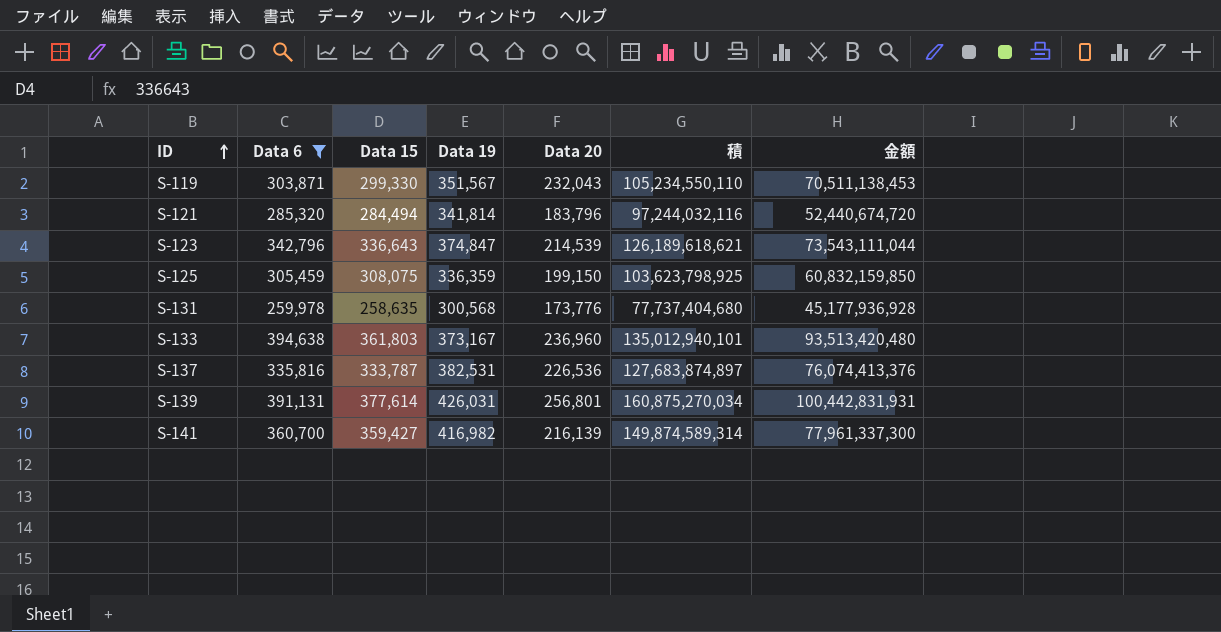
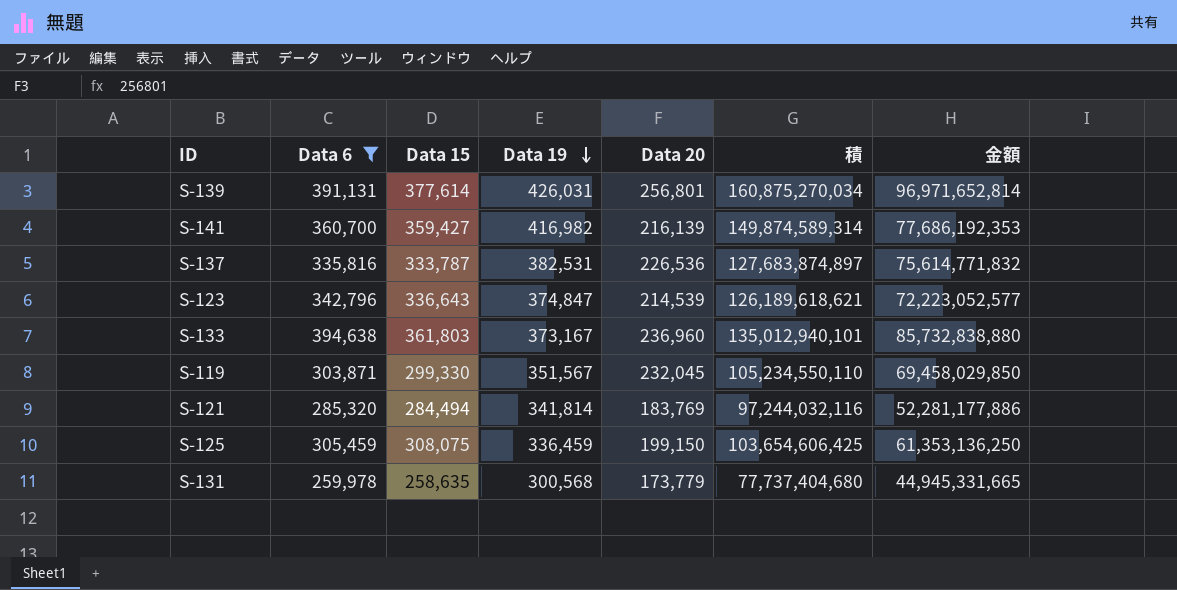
row order: ID ascending -> Data 19 descending
column 金額 | formula: [Data 6] * [Data 20] -> [Data 15] * [Data 20]
S-119 | Data 20: 232,043 -> 232,045
S-121 | Data 20: 183,796 -> 183,769
S-125 | Data 19: 336,359 -> 336,459
S-125 | 積: 103,623,798,925 -> 103,654,606,425
S-131 | Data 20: 173,776 -> 173,779

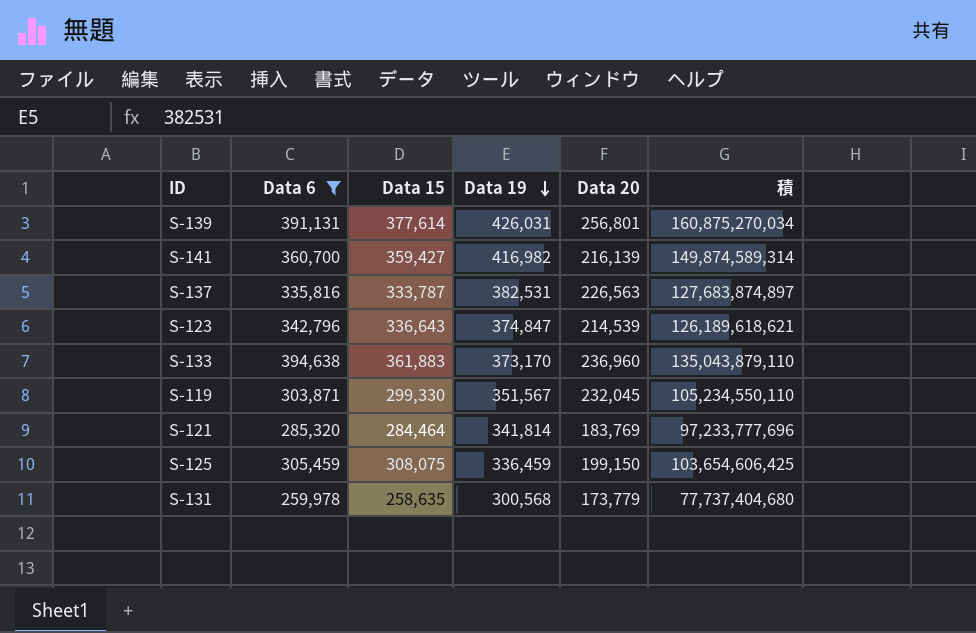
column 金額 | formula: [Data 15] * [Data 20] -> none
S-137 | Data 20: 226,536 -> 226,563
S-133 | Data 15: 361,803 -> 361,883
S-133 | Data 19: 373,167 -> 373,170
S-133 | 積: 135,012,940,101 -> 135,043,879,110
S-121 | Data 15: 284,494 -> 284,464
S-121 | 積: 97,244,032,116 -> 97,233,777,696

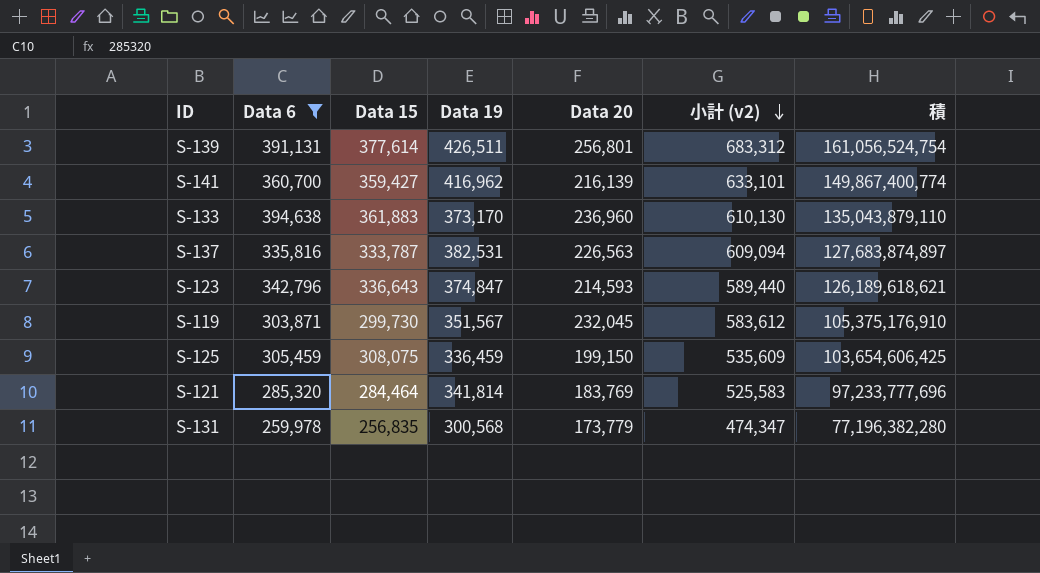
row order: Data 19 descending -> 小計 (v2) descending
column 小計 (v2) | formula: none -> [Data 19] + [Data 20]
S-139 | Data 19: 426,031 -> 426,511
S-139 | 積: 160,875,270,034 -> 161,056,524,754
S-141 | Data 19: 416,982 -> 416,962
S-141 | 積: 149,874,589,314 -> 149,867,400,774
S-123 | Data 20: 214,539 -> 214,593
S-119 | Data 15: 299,330 -> 299,730
S-119 | 積: 105,234,550,110 -> 105,375,176,910
S-131 | Data 15: 258,635 -> 256,835
S-131 | 積: 77,737,404,680 -> 77,196,382,280

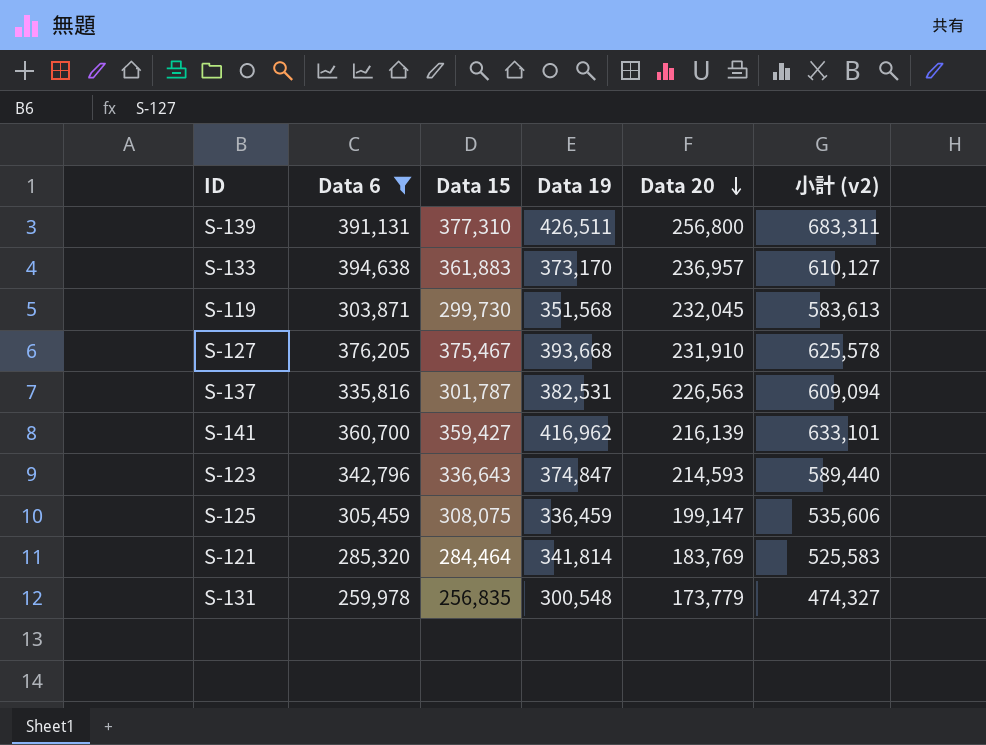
row order: 小計 (v2) descending -> Data 20 descending
column 積 | formula: [Data 15] * [Data 19] -> none
S-139 | Data 15: 377,614 -> 377,310
S-139 | Data 20: 256,801 -> 256,800
S-139 | 小計 (v2): 683,312 -> 683,311
S-133 | Data 20: 236,960 -> 236,957
S-133 | 小計 (v2): 610,130 -> 610,127
S-119 | Data 19: 351,567 -> 351,568
S-119 | 小計 (v2): 583,612 -> 583,613
row S-127: none -> 376,205 | 375,467 | 393,668 | 231,910 | 625,578
S-137 | Data 15: 333,787 -> 301,787
S-125 | Data 20: 199,150 -> 199,147
S-125 | 小計 (v2): 535,609 -> 535,606
S-131 | Data 19: 300,568 -> 300,548
S-131 | 小計 (v2): 474,347 -> 474,327

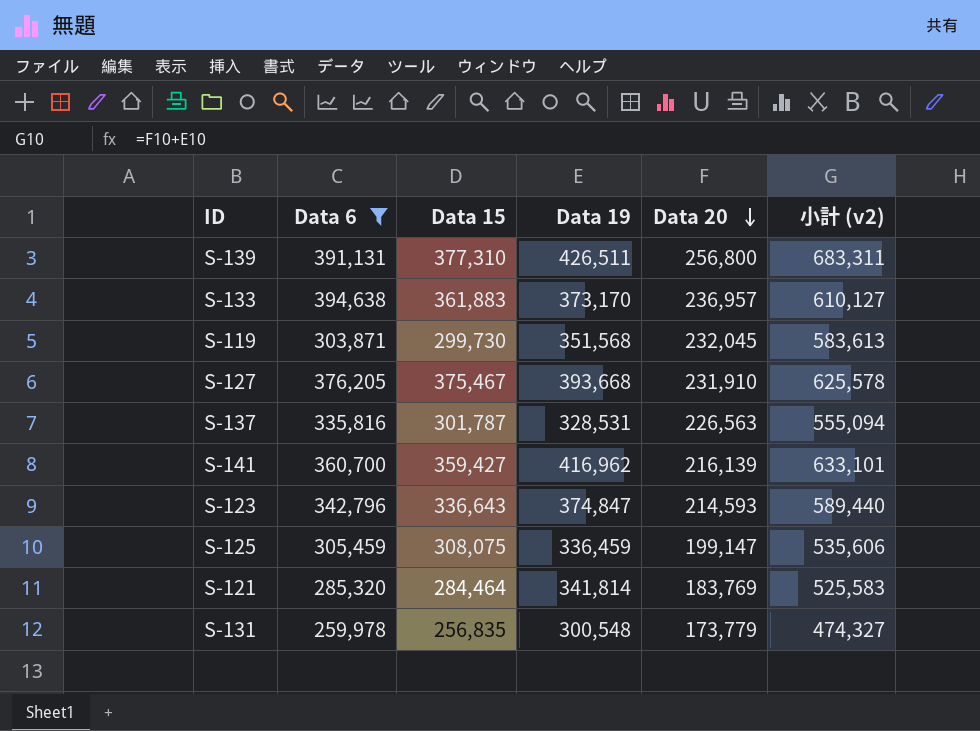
S-137 | Data 19: 382,531 -> 328,531
S-137 | 小計 (v2): 609,094 -> 555,094

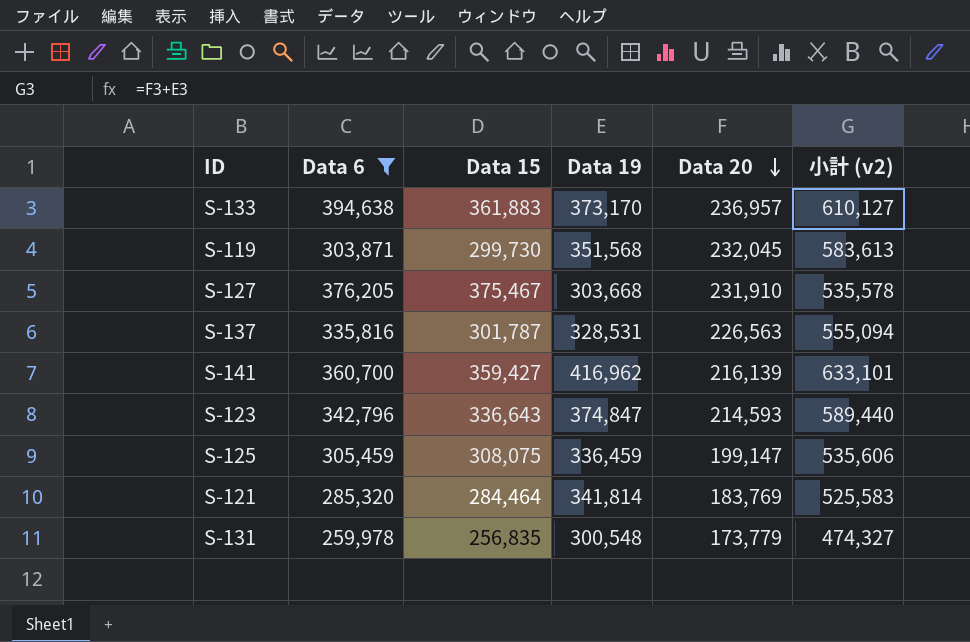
row S-139: 391,131 | 377,310 | 426,511 | 256,800 | 683,311 -> none
S-127 | Data 19: 393,668 -> 303,668
S-127 | 小計 (v2): 625,578 -> 535,578

